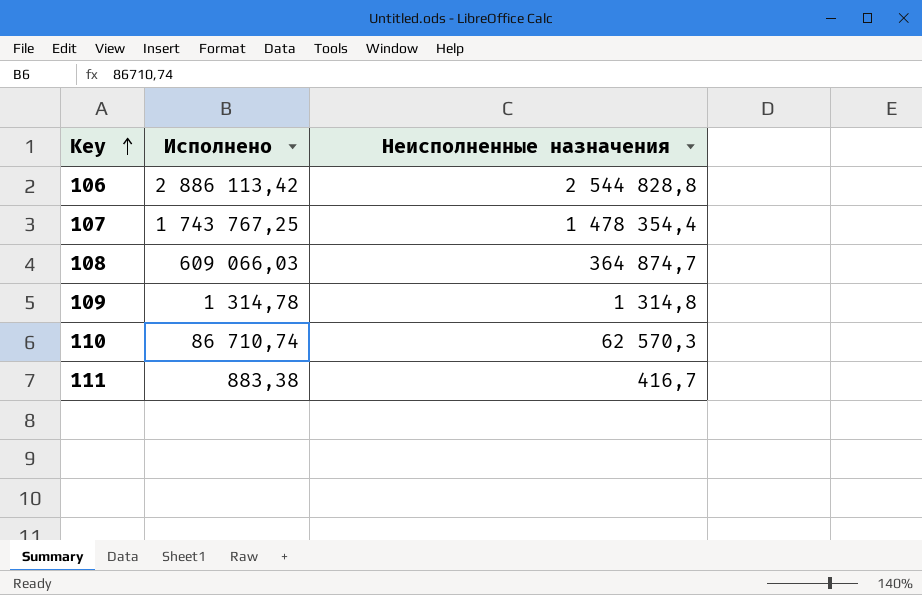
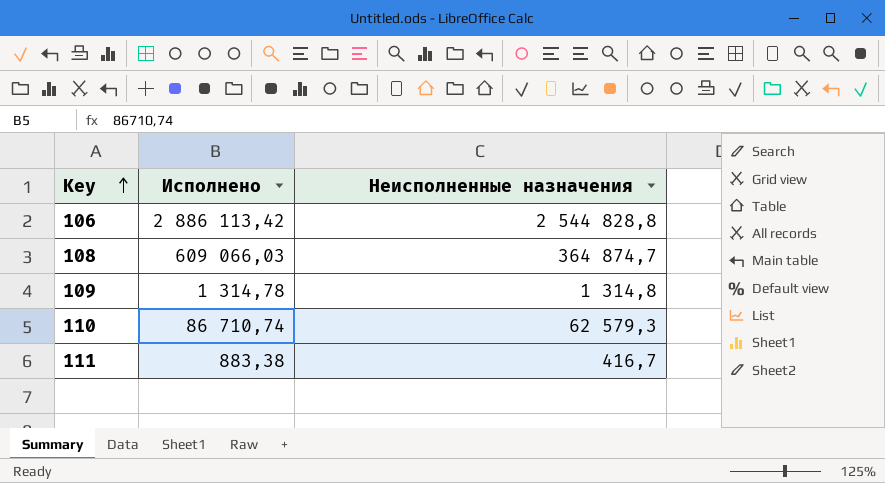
row 107: 1 743 767,25 | 1 478 354,4 -> none
110 | Неисполненные назначения: 62 570,3 -> 62 579,3

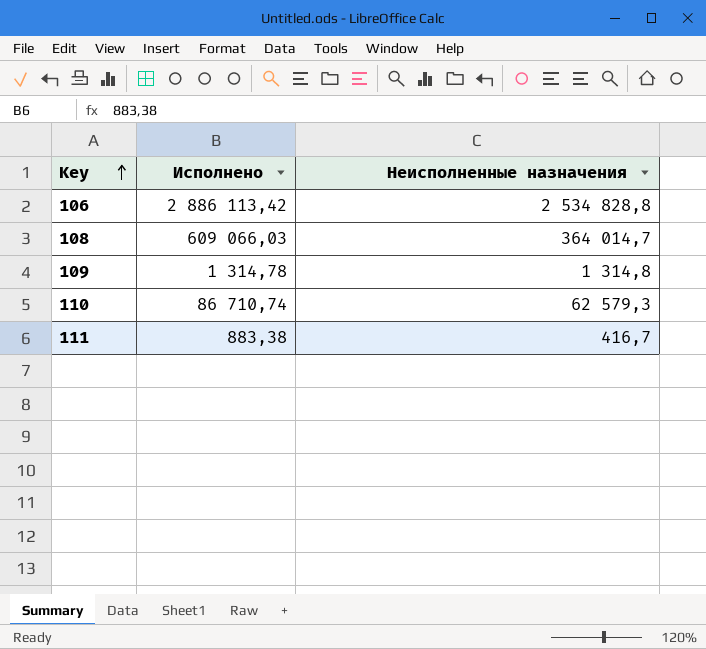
106 | Неисполненные назначения: 2 544 828,8 -> 2 534 828,8
108 | Неисполненные назначения: 364 874,7 -> 364 014,7

